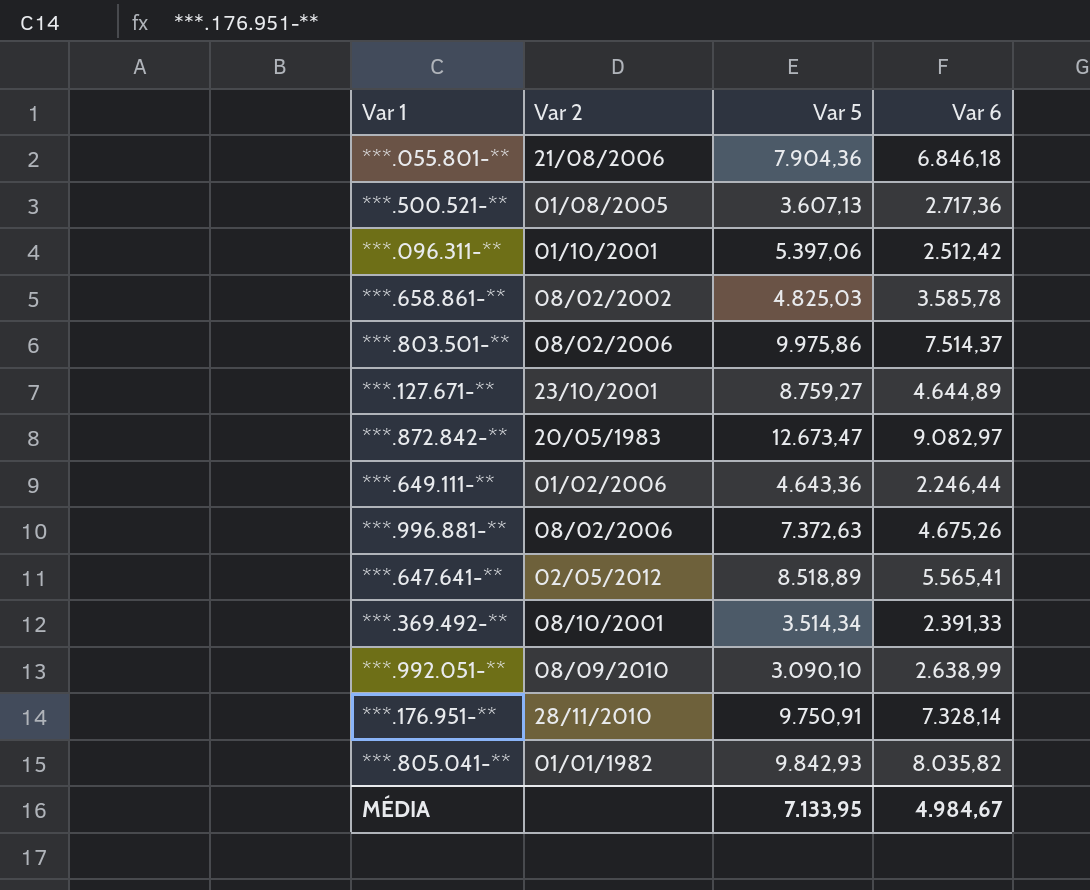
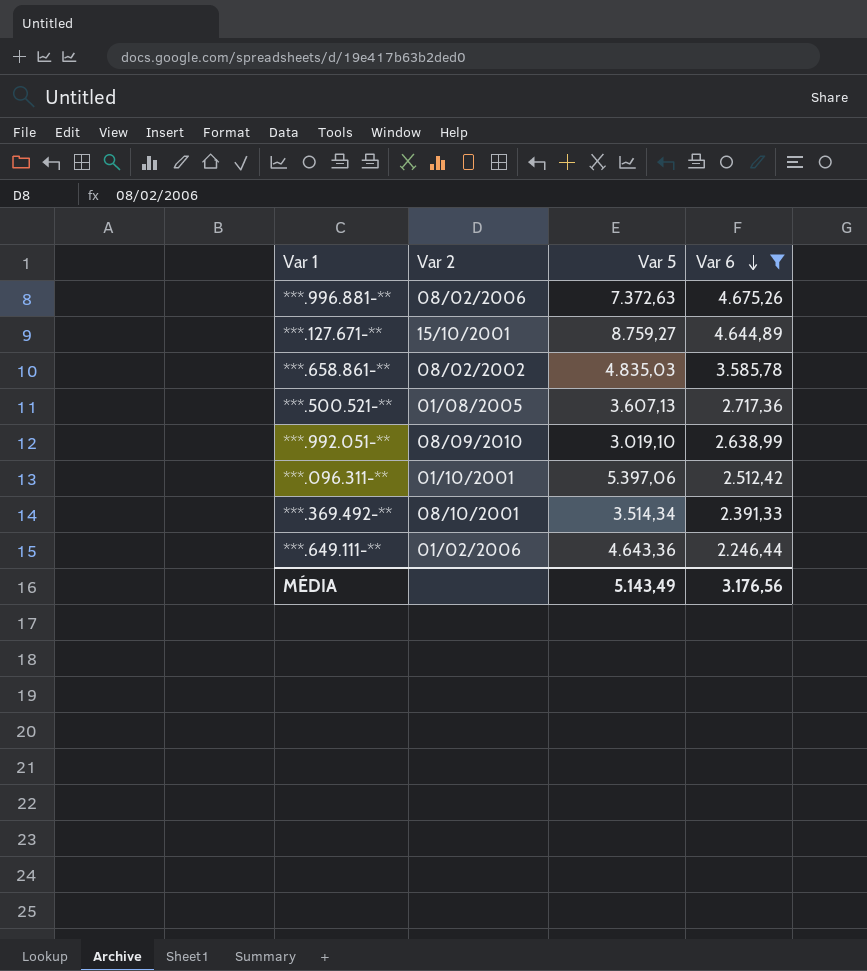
filter: none -> Var 6 <= 4.675,26
row order: none -> Var 6 descending
***.127.671-** | Var 2: 23/10/2001 -> 15/10/2001
***.658.861-** | Var 5: 4.825,03 -> 4.835,03
***.992.051-** | Var 5: 3.090,10 -> 3.019,10
MÉDIA | Var 5: 7.133,95 -> 5.143,49
MÉDIA | Var 6: 4.984,67 -> 3.176,56

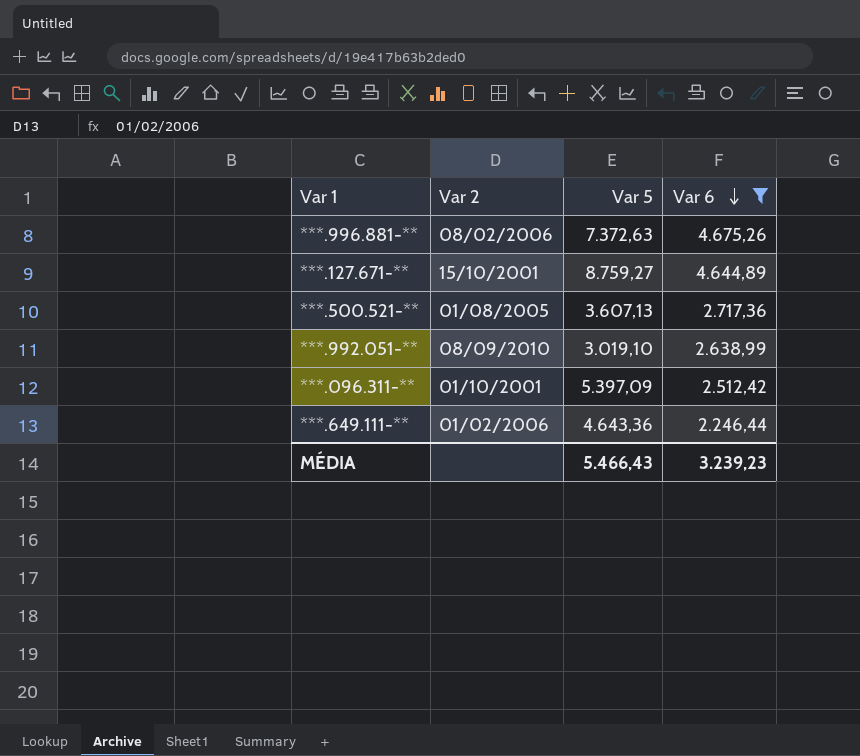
row ***.658.861-**: 08/02/2002 | 4.835,03 | 3.585,78 -> none
row ***.369.492-**: 08/10/2001 | 3.514,34 | 2.391,33 -> none
***.096.311-** | Var 5: 5.397,06 -> 5.397,09
MÉDIA | Var 5: 5.143,49 -> 5.466,43
MÉDIA | Var 6: 3.176,56 -> 3.239,23

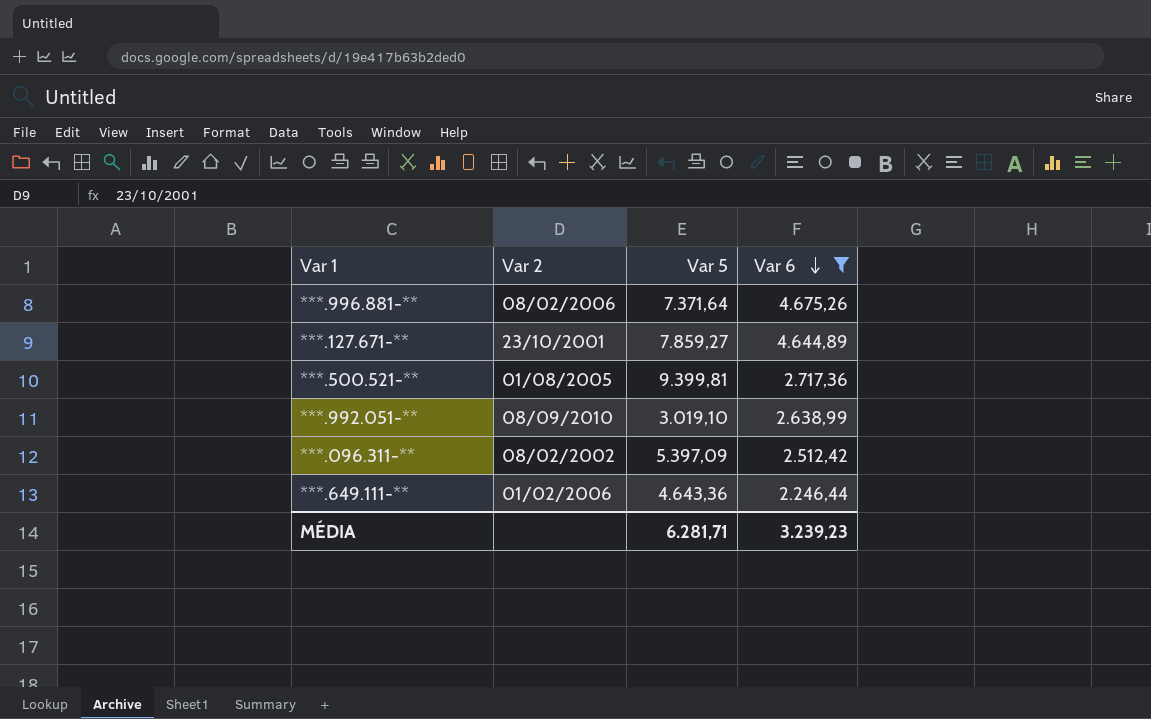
***.996.881-** | Var 5: 7.372,63 -> 7.371,64
***.127.671-** | Var 2: 15/10/2001 -> 23/10/2001
***.127.671-** | Var 5: 8.759,27 -> 7.859,27
***.500.521-** | Var 5: 3.607,13 -> 9.399,81
***.096.311-** | Var 2: 01/10/2001 -> 08/02/2002
MÉDIA | Var 5: 5.466,43 -> 6.281,71

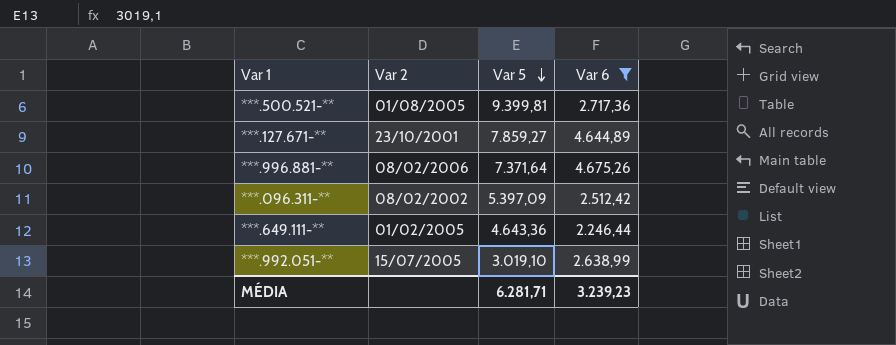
row order: Var 6 descending -> Var 5 descending
***.649.111-** | Var 2: 01/02/2006 -> 01/02/2005
***.992.051-** | Var 2: 08/09/2010 -> 15/07/2005

